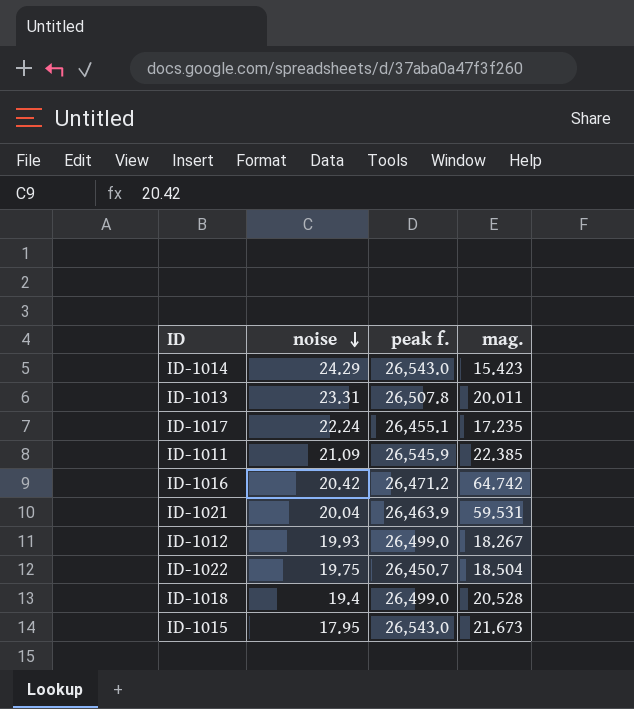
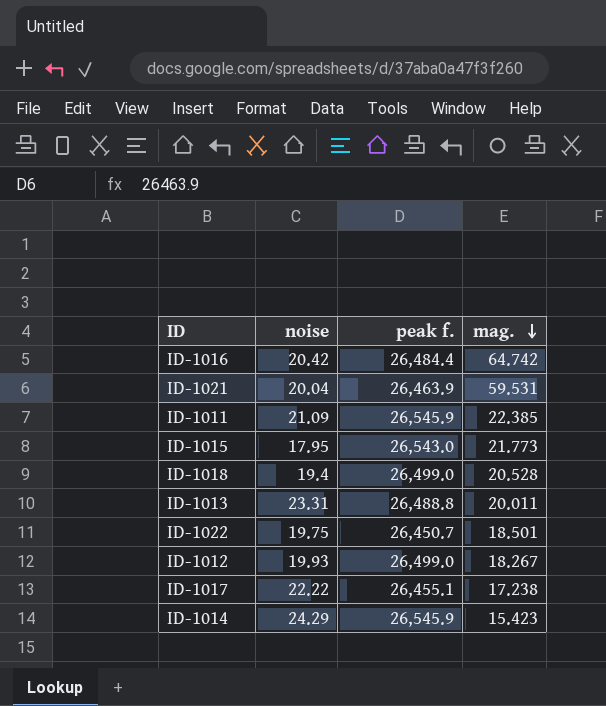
row order: noise descending -> mag. descending
ID-1016 | peak f.: 26,471.2 -> 26,484.4
ID-1015 | mag.: 21.673 -> 21.773
ID-1013 | peak f.: 26,507.8 -> 26,488.8
ID-1022 | mag.: 18.504 -> 18.501
ID-1017 | noise: 22.24 -> 22.22
ID-1017 | mag.: 17.235 -> 17.238
ID-1014 | peak f.: 26,543.0 -> 26,545.9

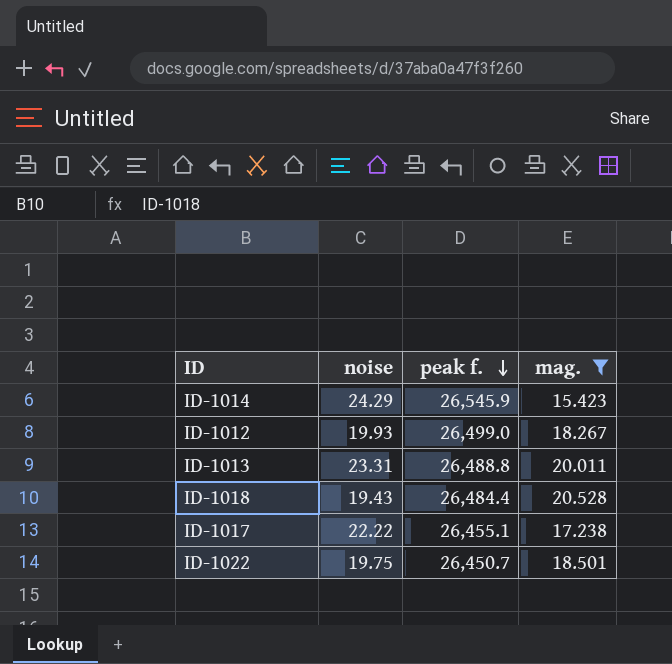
filter: none -> mag. <= 20.528
row order: mag. descending -> peak f. descending
ID-1018 | noise: 19.4 -> 19.43
ID-1018 | peak f.: 26,499.0 -> 26,484.4

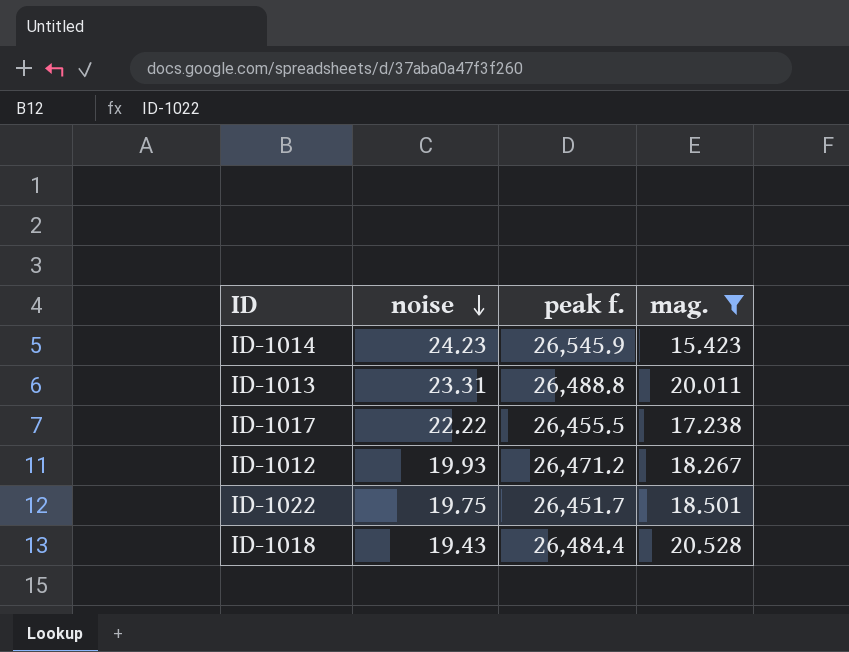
row order: peak f. descending -> noise descending
ID-1014 | noise: 24.29 -> 24.23
ID-1017 | peak f.: 26,455.1 -> 26,455.5
ID-1012 | peak f.: 26,499.0 -> 26,471.2
ID-1022 | peak f.: 26,450.7 -> 26,451.7

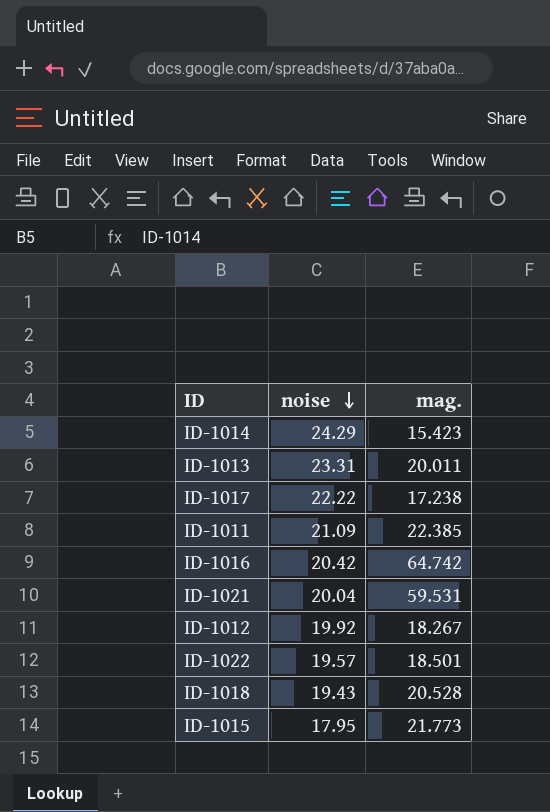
filter: mag. <= 20.528 -> none
column peak f. | position: 3 -> none
ID-1014 | noise: 24.23 -> 24.29
ID-1012 | noise: 19.93 -> 19.92
ID-1022 | noise: 19.75 -> 19.57

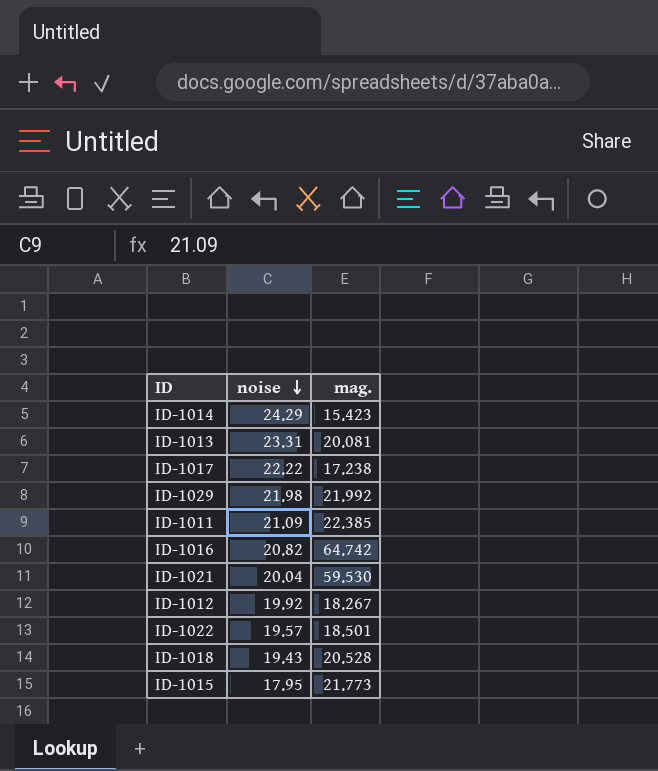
ID-1013 | mag.: 20.011 -> 20.081
row ID-1029: none -> 21.98 | 21.992
ID-1016 | noise: 20.42 -> 20.82
ID-1021 | mag.: 59.531 -> 59.530

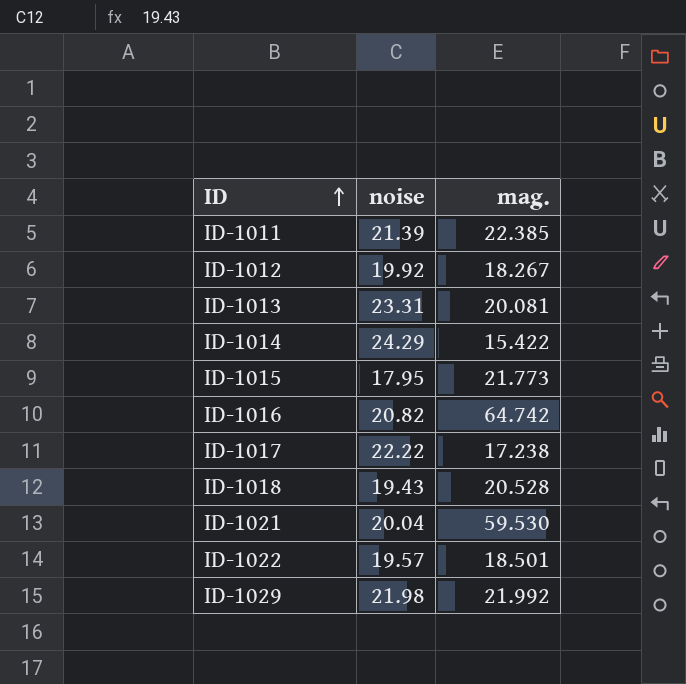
row order: noise descending -> ID ascending
ID-1011 | noise: 21.09 -> 21.39
ID-1014 | mag.: 15.423 -> 15.422

